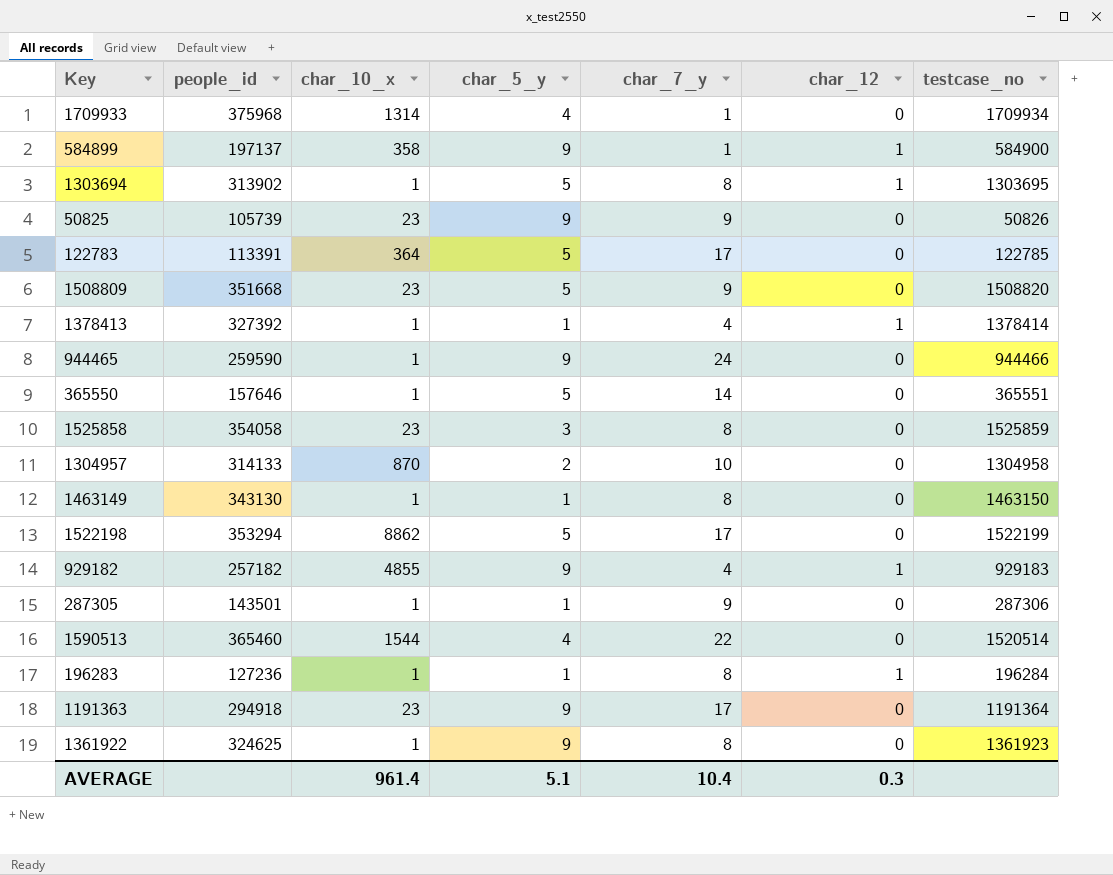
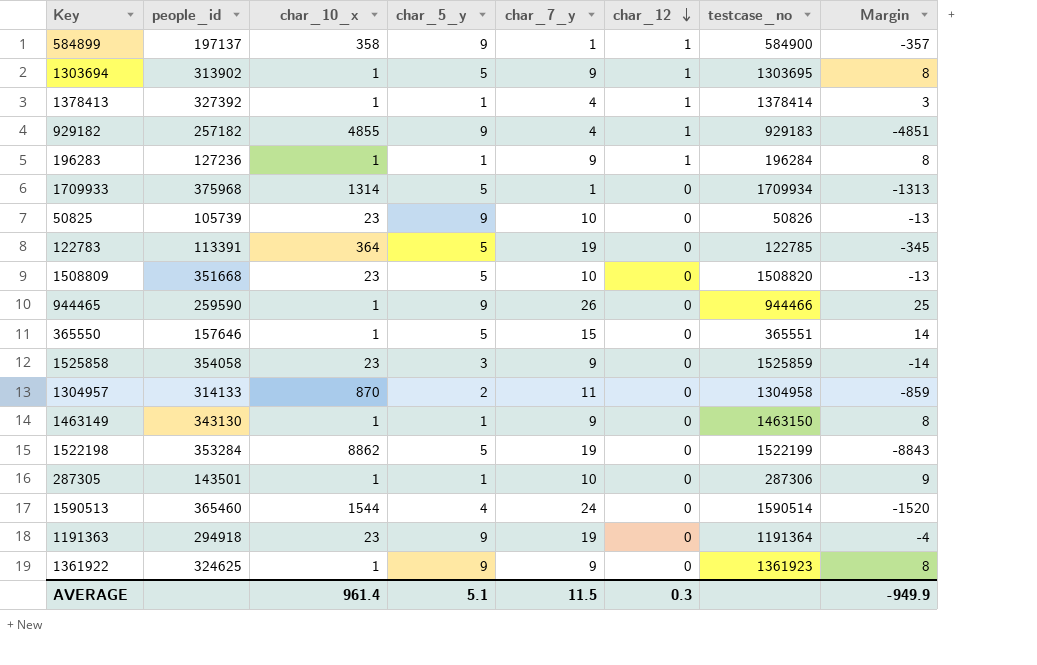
row order: none -> char_12 descending
column Margin | formula: none -> [char_7_y] - [char_10_x]
1303694 | char_7_y: 8 -> 9
196283 | char_7_y: 8 -> 9
1709933 | char_5_y: 4 -> 5
50825 | char_7_y: 9 -> 10
122783 | char_7_y: 17 -> 19
1508809 | char_7_y: 9 -> 10
944465 | char_7_y: 24 -> 26
365550 | char_7_y: 14 -> 15
1525858 | char_7_y: 8 -> 9
1304957 | char_7_y: 10 -> 11
1463149 | char_7_y: 8 -> 9
1522198 | people_id: 353294 -> 353284
1522198 | char_7_y: 17 -> 19
287305 | char_7_y: 9 -> 10
1590513 | char_7_y: 22 -> 24
1590513 | testcase_no: 1520514 -> 1590514
1191363 | char_7_y: 17 -> 19
1361922 | char_7_y: 8 -> 9
AVERAGE | char_7_y: 10.4 -> 11.5

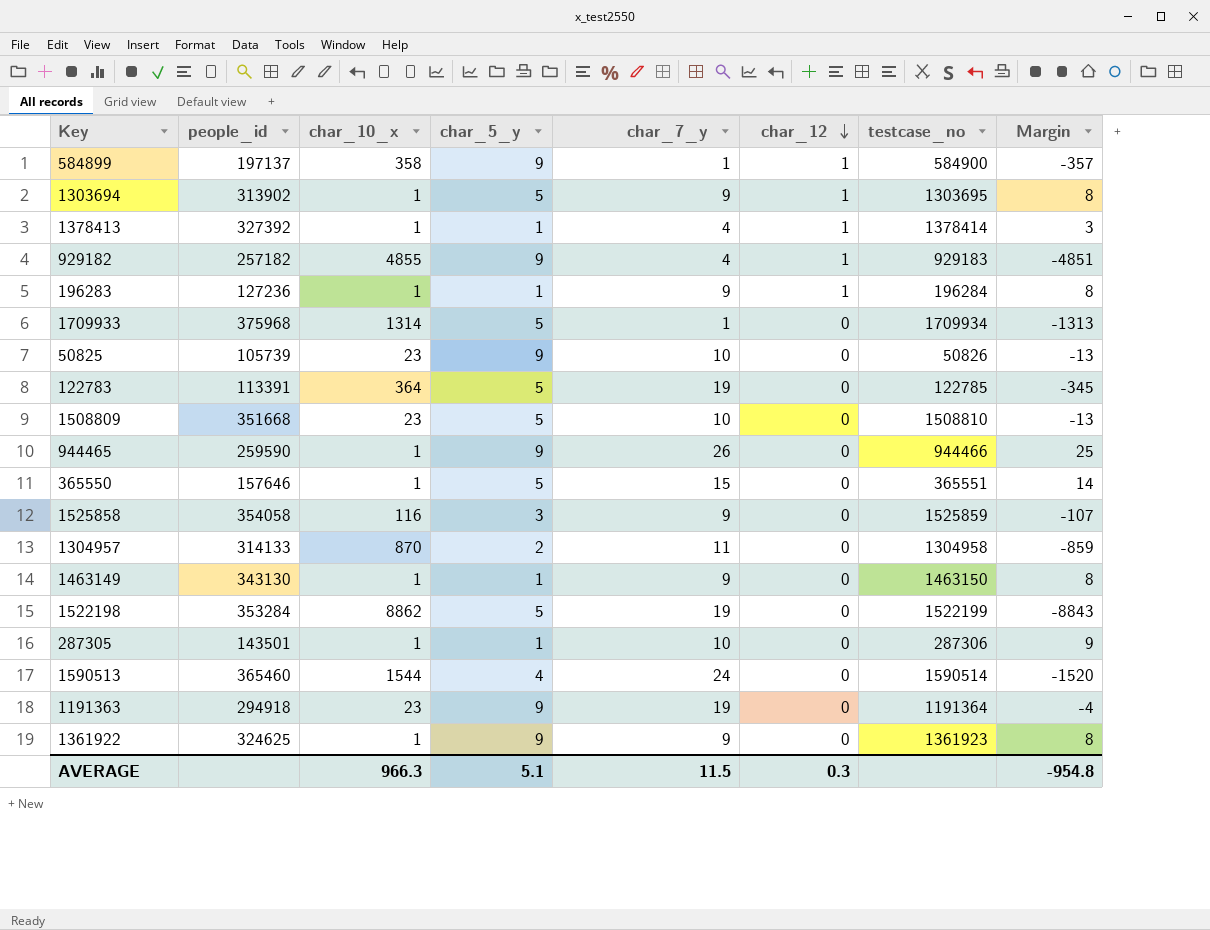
1508809 | testcase_no: 1508820 -> 1508810
1525858 | char_10_x: 23 -> 116
1525858 | Margin: -14 -> -107
AVERAGE | char_10_x: 961.4 -> 966.3
AVERAGE | Margin: -949.9 -> -954.8

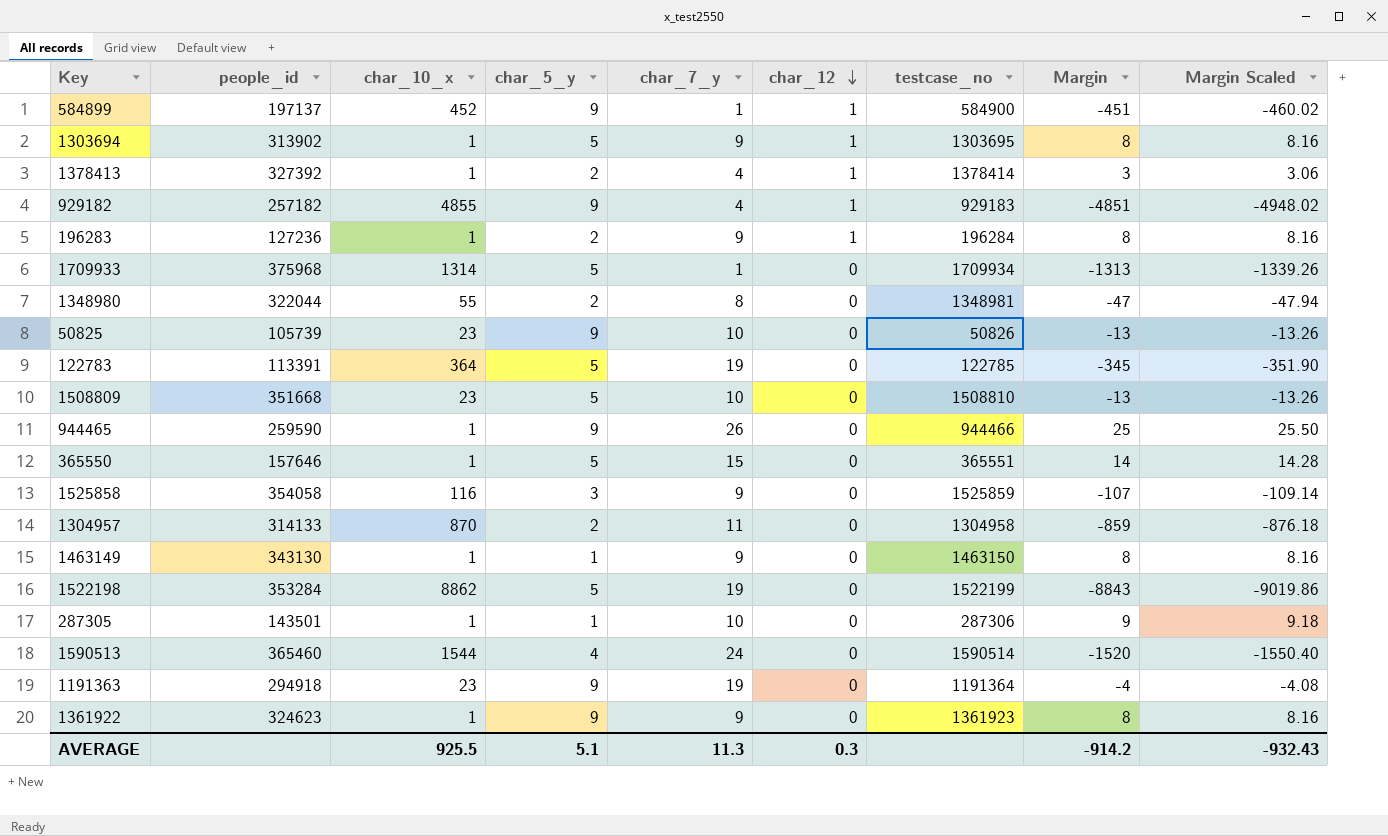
column Margin Scaled | formula: none -> [Margin] * 1.02
584899 | char_10_x: 358 -> 452
584899 | Margin: -357 -> -451
1378413 | char_5_y: 1 -> 2
196283 | char_5_y: 1 -> 2
row 1348980: none -> 322044 | 55 | 2 | 8 | 0 | 1348981 | -47 | -47.94
1361922 | people_id: 324625 -> 324623
AVERAGE | char_10_x: 966.3 -> 925.5
AVERAGE | char_7_y: 11.5 -> 11.3
AVERAGE | Margin: -954.8 -> -914.2

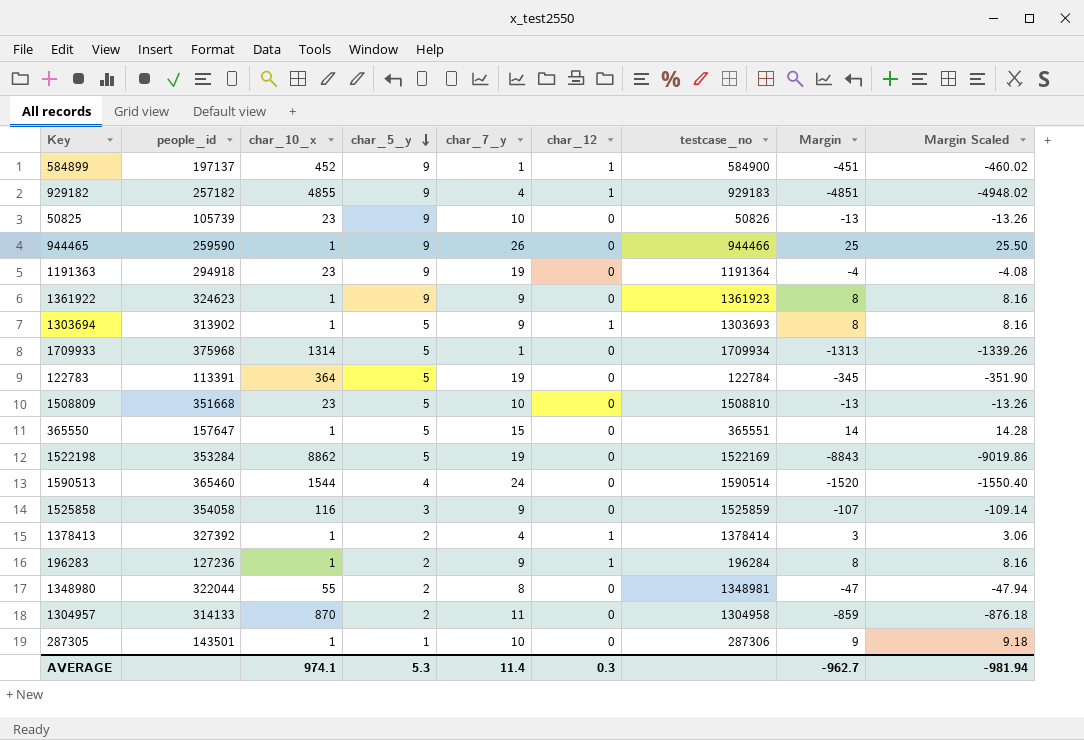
row order: char_12 descending -> char_5_y descending
row 1463149: 343130 | 1 | 1 | 9 | 0 | 1463150 | 8 | 8.16 -> none
1303694 | testcase_no: 1303695 -> 1303693
122783 | testcase_no: 122785 -> 122784
365550 | people_id: 157646 -> 157647
1522198 | testcase_no: 1522199 -> 1522169
AVERAGE | char_10_x: 925.5 -> 974.1
AVERAGE | char_5_y: 5.1 -> 5.3
AVERAGE | char_7_y: 11.3 -> 11.4
AVERAGE | Margin: -914.2 -> -962.7
AVERAGE | Margin Scaled: -932.43 -> -981.94

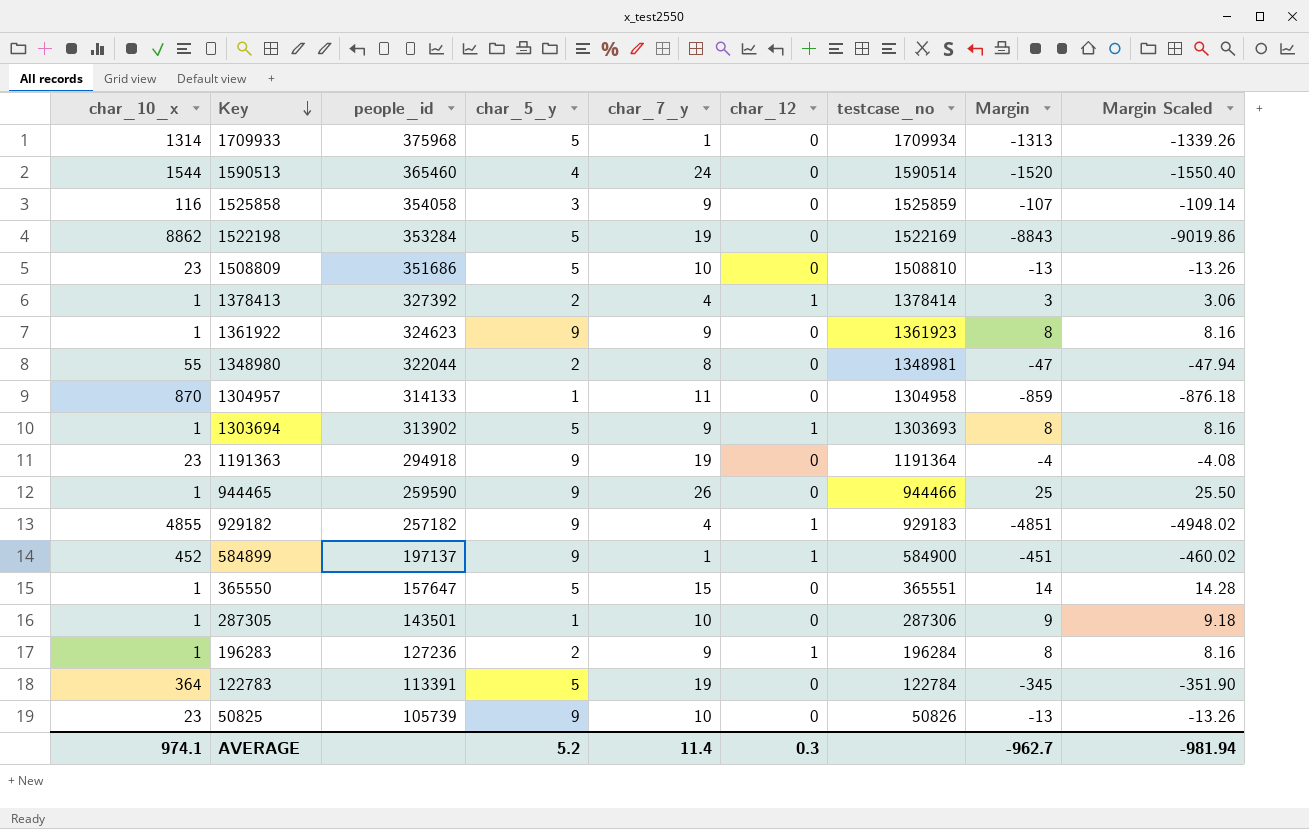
row order: char_5_y descending -> Key descending
column char_10_x | position: 3 -> 1
1508809 | people_id: 351668 -> 351686
1304957 | char_5_y: 2 -> 1
AVERAGE | char_5_y: 5.3 -> 5.2

